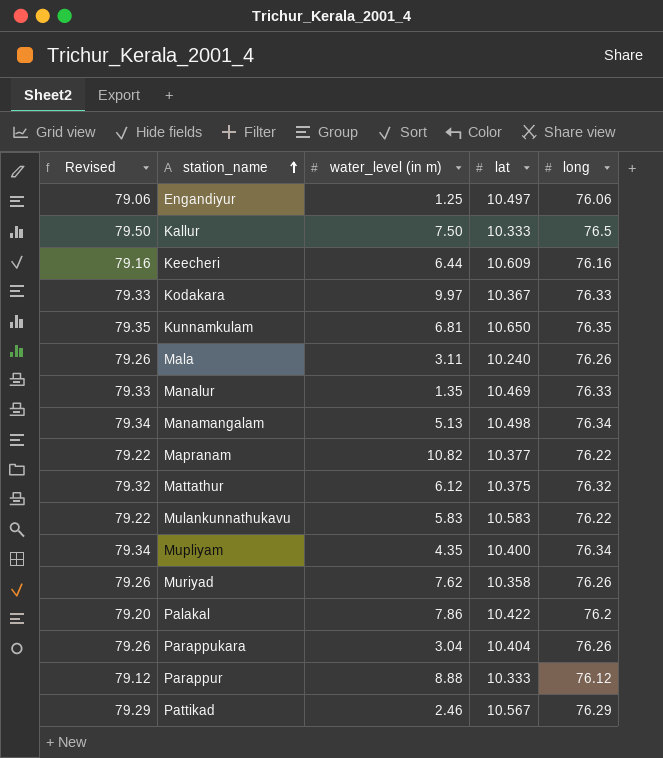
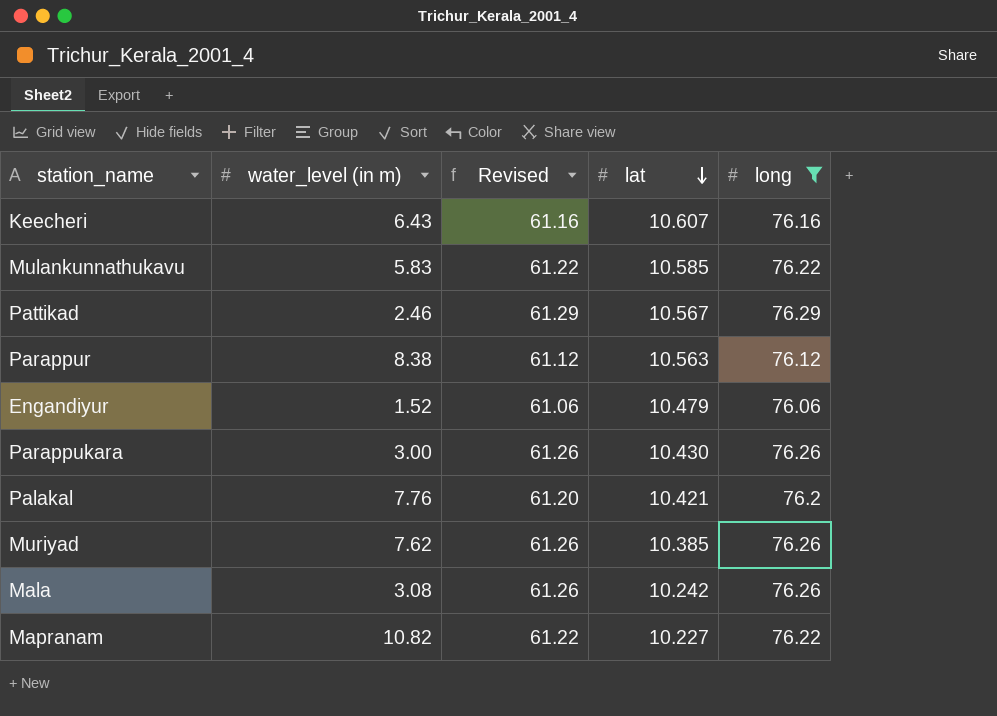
filter: none -> long <= 76.29
row order: station_name ascending -> lat descending
column Revised | formula: [long] + 3 -> [long] - 15
column Revised | position: 1 -> 3
Keecheri | water_level (in m): 6.44 -> 6.43
Keecheri | lat: 10.609 -> 10.607
Mulankunnathukavu | lat: 10.583 -> 10.585
Parappur | water_level (in m): 8.88 -> 8.38
Parappur | lat: 10.333 -> 10.563
Engandiyur | water_level (in m): 1.25 -> 1.52
Engandiyur | lat: 10.497 -> 10.479
Parappukara | water_level (in m): 3.04 -> 3.00
Parappukara | lat: 10.404 -> 10.430
Palakal | water_level (in m): 7.86 -> 7.76
Palakal | lat: 10.422 -> 10.421
Muriyad | lat: 10.358 -> 10.385
Mala | water_level (in m): 3.11 -> 3.08
Mala | lat: 10.240 -> 10.242
Mapranam | lat: 10.377 -> 10.227

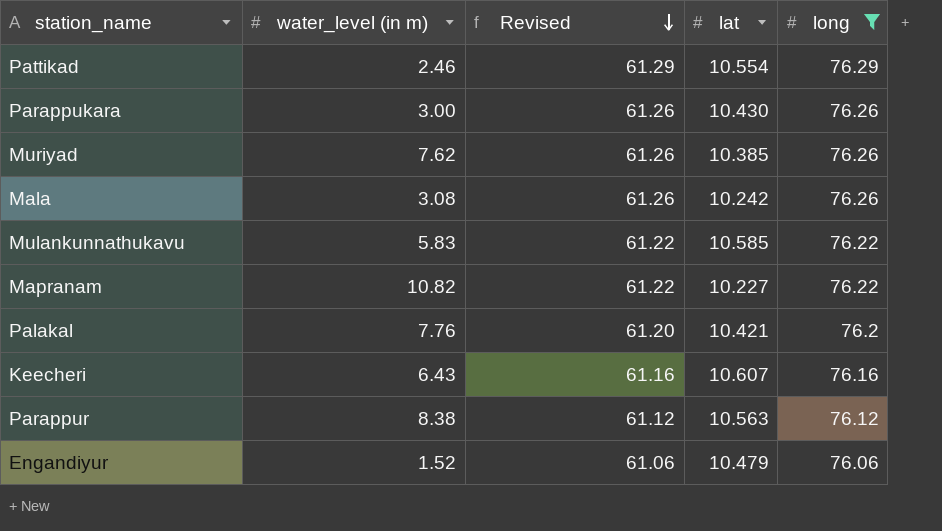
row order: lat descending -> Revised descending
Pattikad | lat: 10.567 -> 10.554

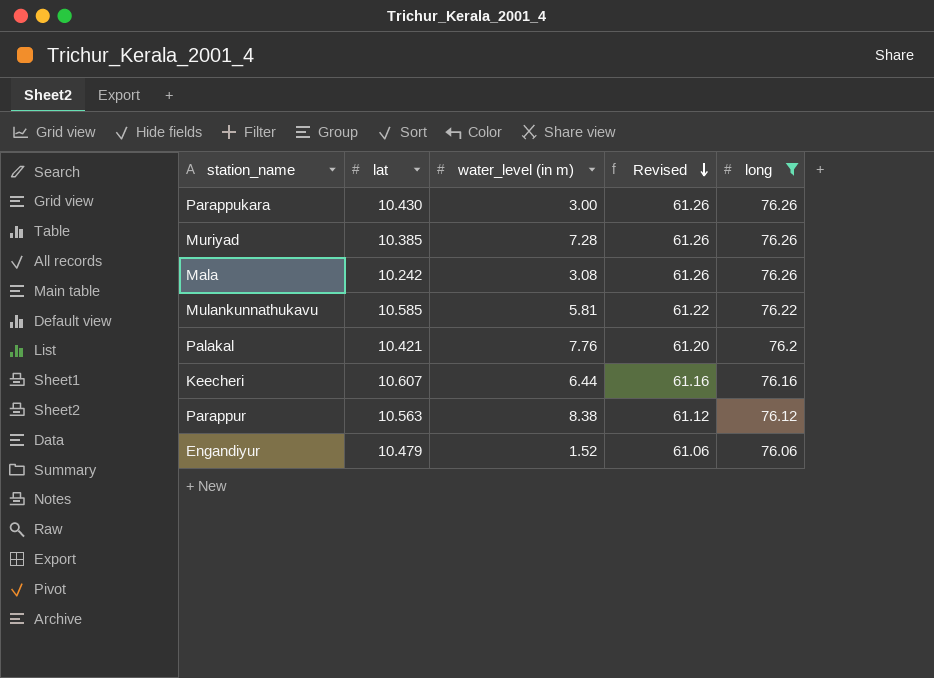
column lat | position: 4 -> 2
row Pattikad: 2.46 | 61.29 | 10.554 | 76.29 -> none
row Mapranam: 10.82 | 61.22 | 10.227 | 76.22 -> none
Muriyad | water_level (in m): 7.62 -> 7.28
Mulankunnathukavu | water_level (in m): 5.83 -> 5.81
Keecheri | water_level (in m): 6.43 -> 6.44

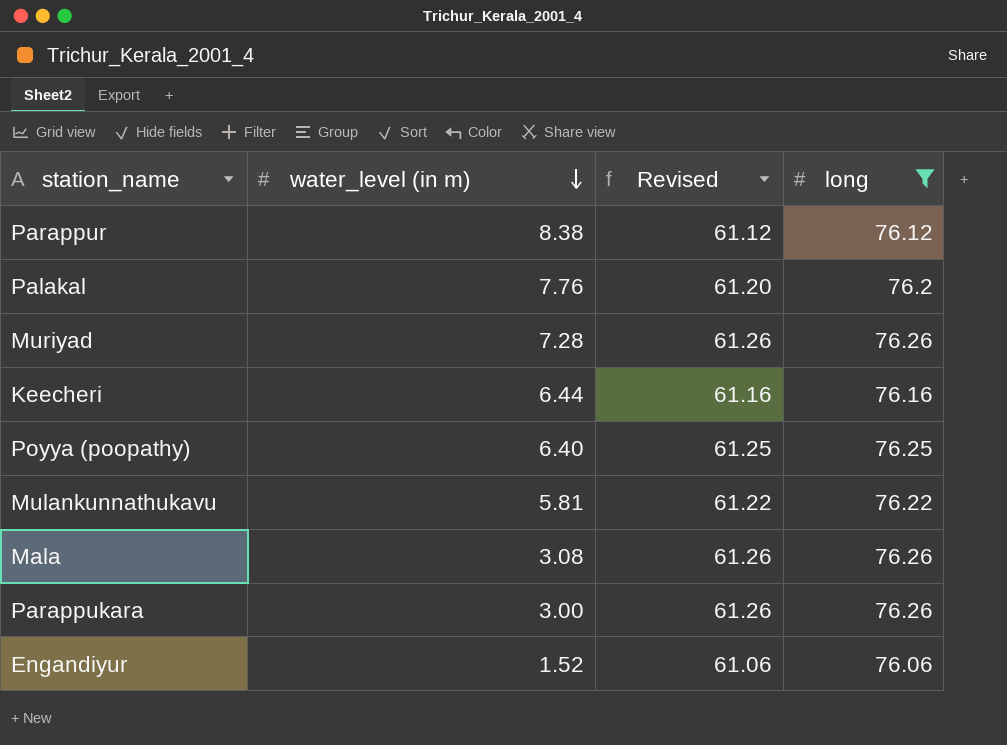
row order: Revised descending -> water_level (in m) descending
column lat | position: 2 -> none
row Poyya (poopathy): none -> 6.40 | 61.25 | 76.25

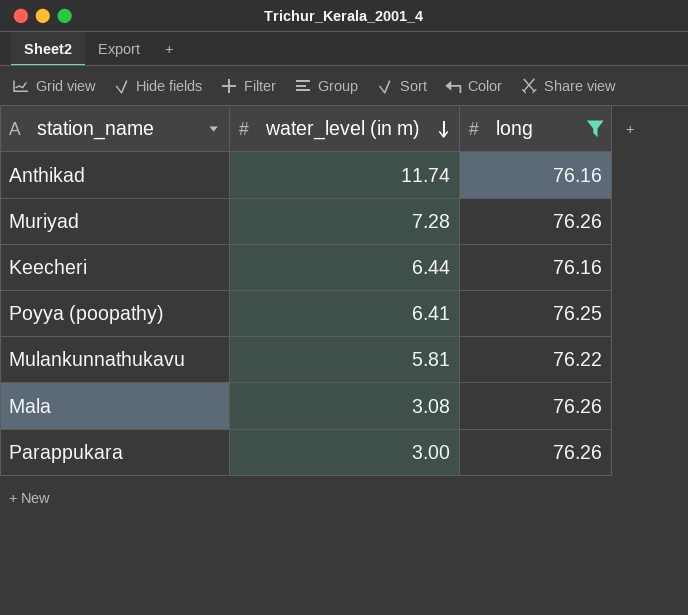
column Revised | formula: [long] - 15 -> none
row Parappur: 8.38 | 61.12 | 76.12 -> none
row Palakal: 7.76 | 61.20 | 76.2 -> none
row Engandiyur: 1.52 | 61.06 | 76.06 -> none
row Anthikad: none -> 11.74 | 76.16
Poyya (poopathy) | water_level (in m): 6.40 -> 6.41

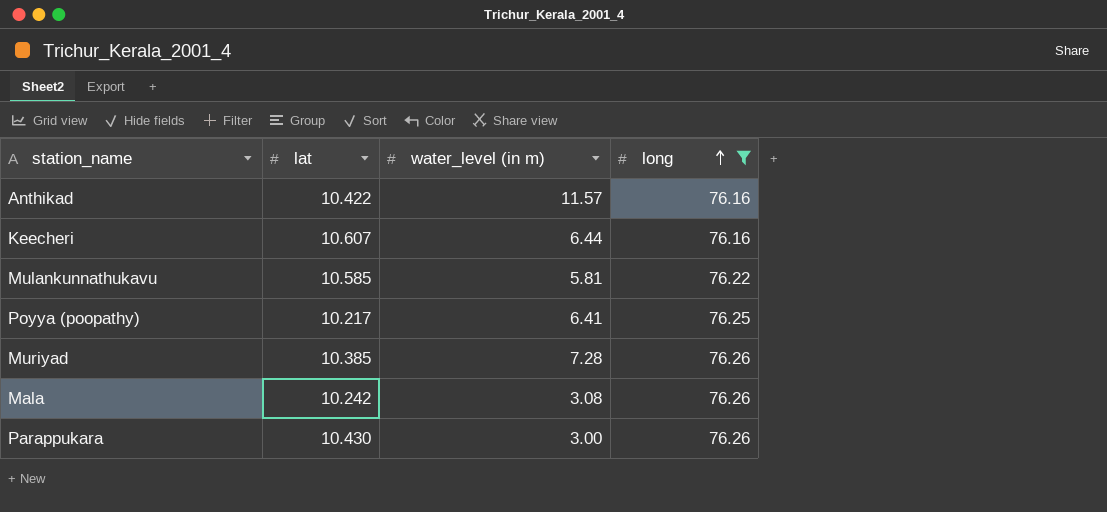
row order: water_level (in m) descending -> long ascending
column lat | position: none -> 2
Anthikad | water_level (in m): 11.74 -> 11.57

